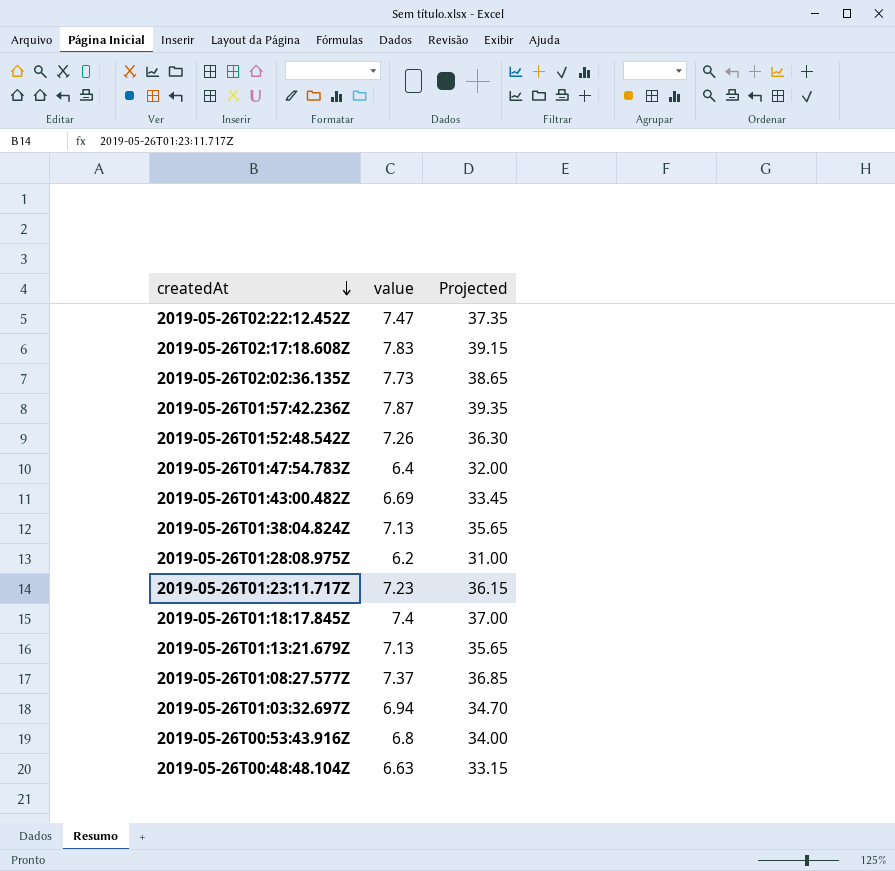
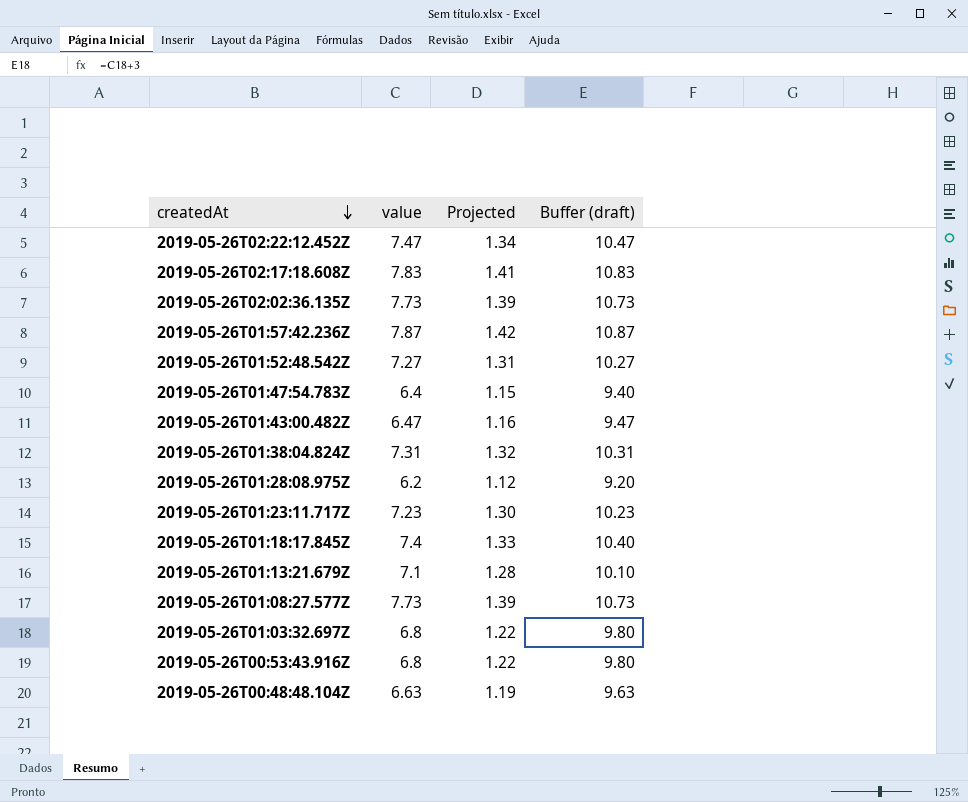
column Projected | formula: [value] * 5 -> [value] * 0.18
column Buffer (draft) | formula: none -> [value] + 3
2019-05-26T01:52:48.542Z | value: 7.26 -> 7.27
2019-05-26T01:43:00.482Z | value: 6.69 -> 6.47
2019-05-26T01:38:04.824Z | value: 7.13 -> 7.31
2019-05-26T01:13:21.679Z | value: 7.13 -> 7.1
2019-05-26T01:08:27.577Z | value: 7.37 -> 7.73
2019-05-26T01:03:32.697Z | value: 6.94 -> 6.8

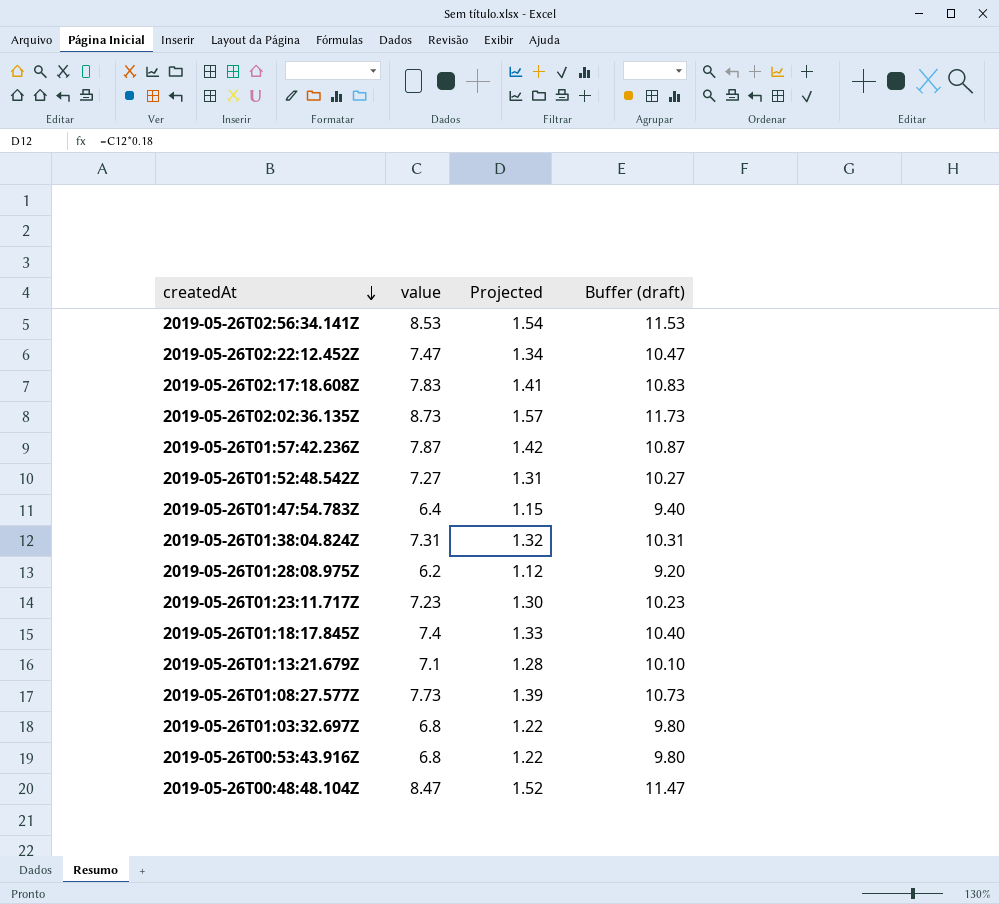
row 2019-05-26T01:43:00.482Z: 6.47 | 1.16 | 9.47 -> none
row 2019-05-26T02:56:34.141Z: none -> 8.53 | 1.54 | 11.53
2019-05-26T02:02:36.135Z | value: 7.73 -> 8.73
2019-05-26T02:02:36.135Z | Projected: 1.39 -> 1.57
2019-05-26T02:02:36.135Z | Buffer (draft): 10.73 -> 11.73
2019-05-26T00:48:48.104Z | value: 6.63 -> 8.47
2019-05-26T00:48:48.104Z | Projected: 1.19 -> 1.52
2019-05-26T00:48:48.104Z | Buffer (draft): 9.63 -> 11.47

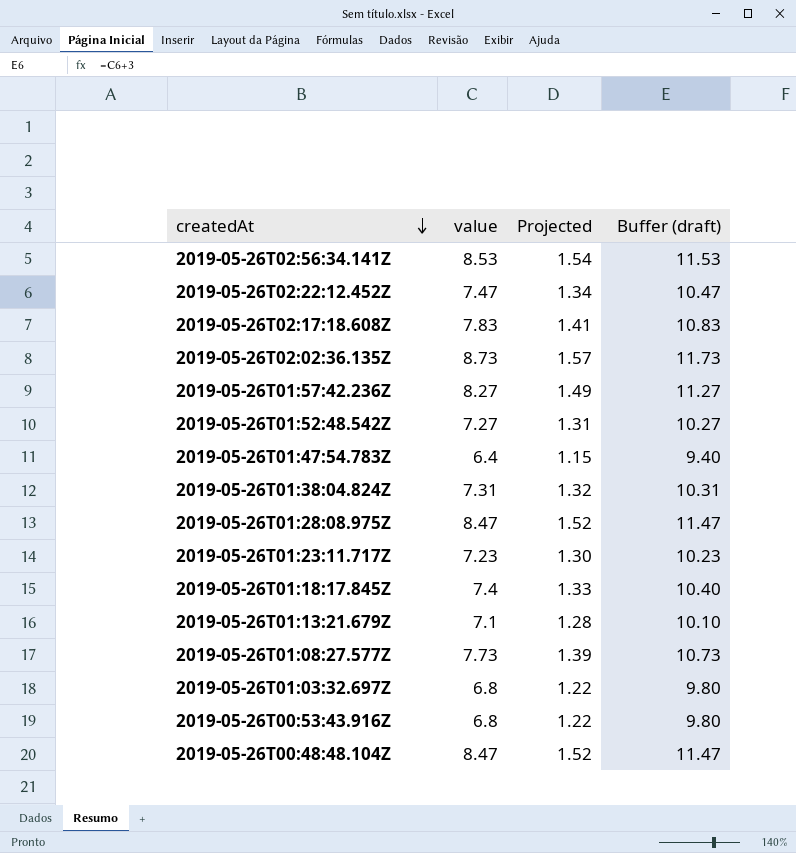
2019-05-26T01:57:42.236Z | value: 7.87 -> 8.27
2019-05-26T01:57:42.236Z | Projected: 1.42 -> 1.49
2019-05-26T01:57:42.236Z | Buffer (draft): 10.87 -> 11.27
2019-05-26T01:28:08.975Z | value: 6.2 -> 8.47
2019-05-26T01:28:08.975Z | Projected: 1.12 -> 1.52
2019-05-26T01:28:08.975Z | Buffer (draft): 9.20 -> 11.47

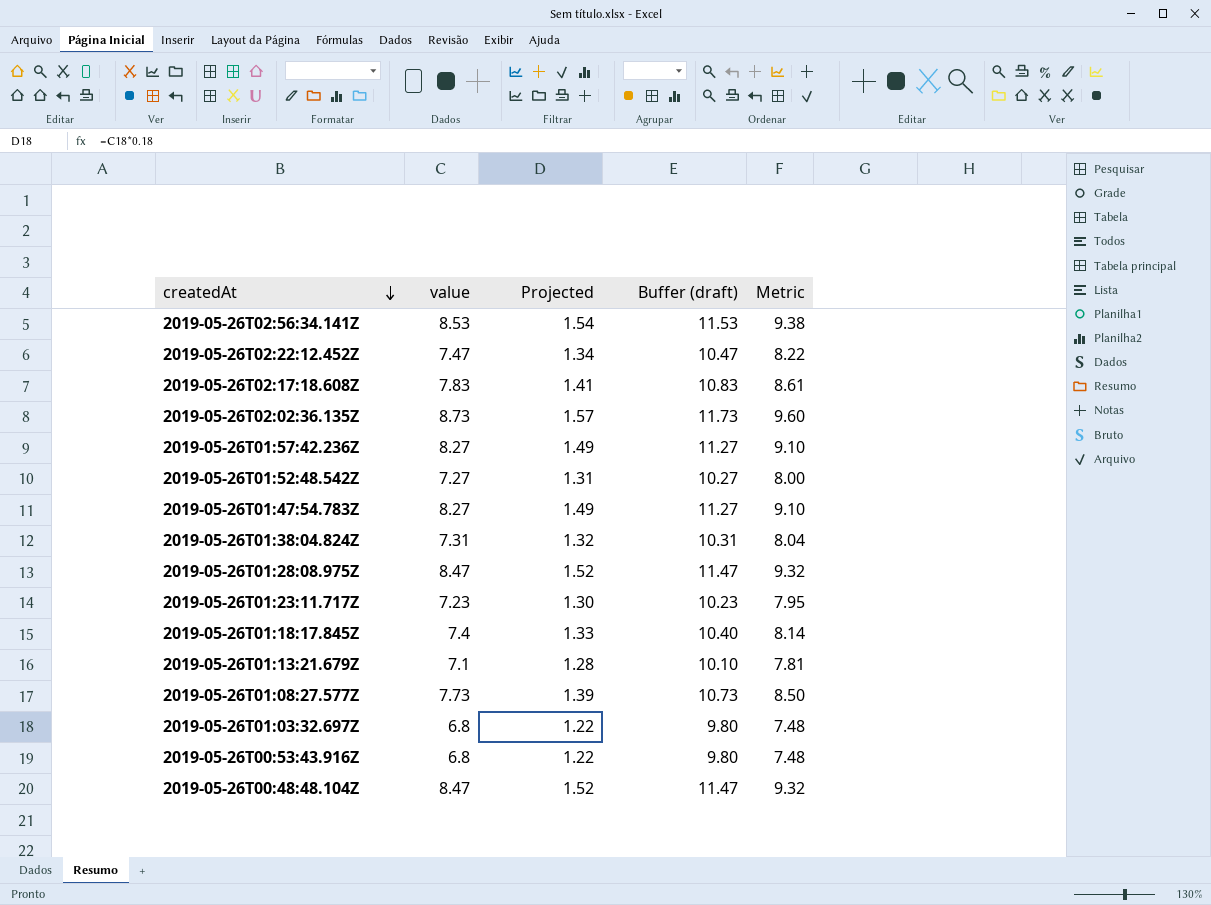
column Metric | formula: none -> [value] * 1.1
2019-05-26T01:47:54.783Z | value: 6.4 -> 8.27
2019-05-26T01:47:54.783Z | Projected: 1.15 -> 1.49
2019-05-26T01:47:54.783Z | Buffer (draft): 9.40 -> 11.27

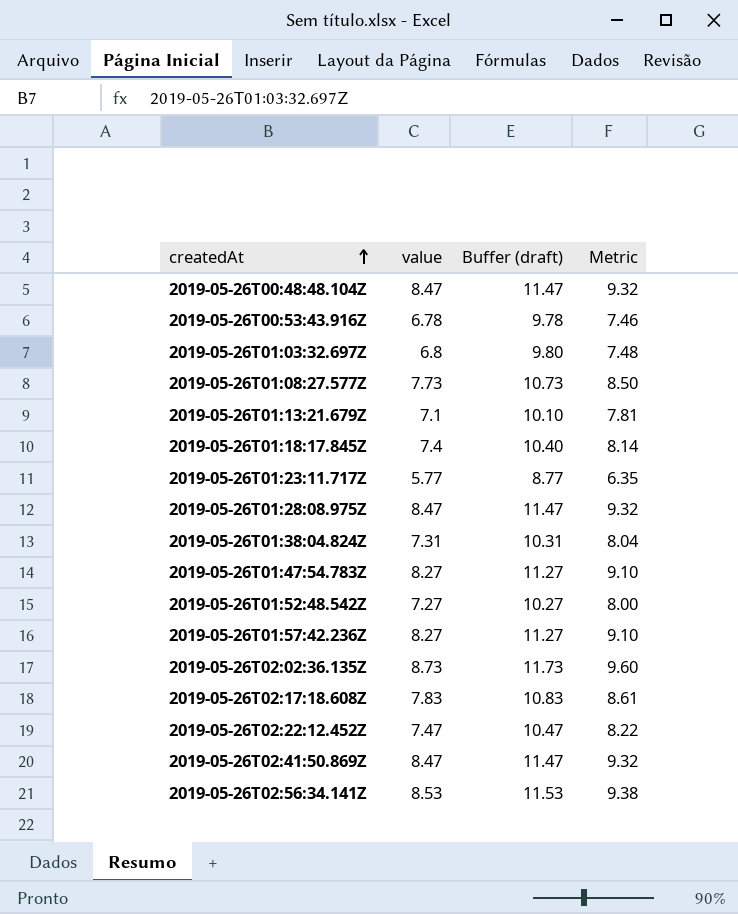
row order: createdAt descending -> createdAt ascending
column Projected | formula: [value] * 0.18 -> none
2019-05-26T00:53:43.916Z | value: 6.8 -> 6.78
2019-05-26T00:53:43.916Z | Buffer (draft): 9.80 -> 9.78
2019-05-26T00:53:43.916Z | Metric: 7.48 -> 7.46
2019-05-26T01:23:11.717Z | value: 7.23 -> 5.77
2019-05-26T01:23:11.717Z | Buffer (draft): 10.23 -> 8.77
2019-05-26T01:23:11.717Z | Metric: 7.95 -> 6.35
row 2019-05-26T02:41:50.869Z: none -> 8.47 | 11.47 | 9.32

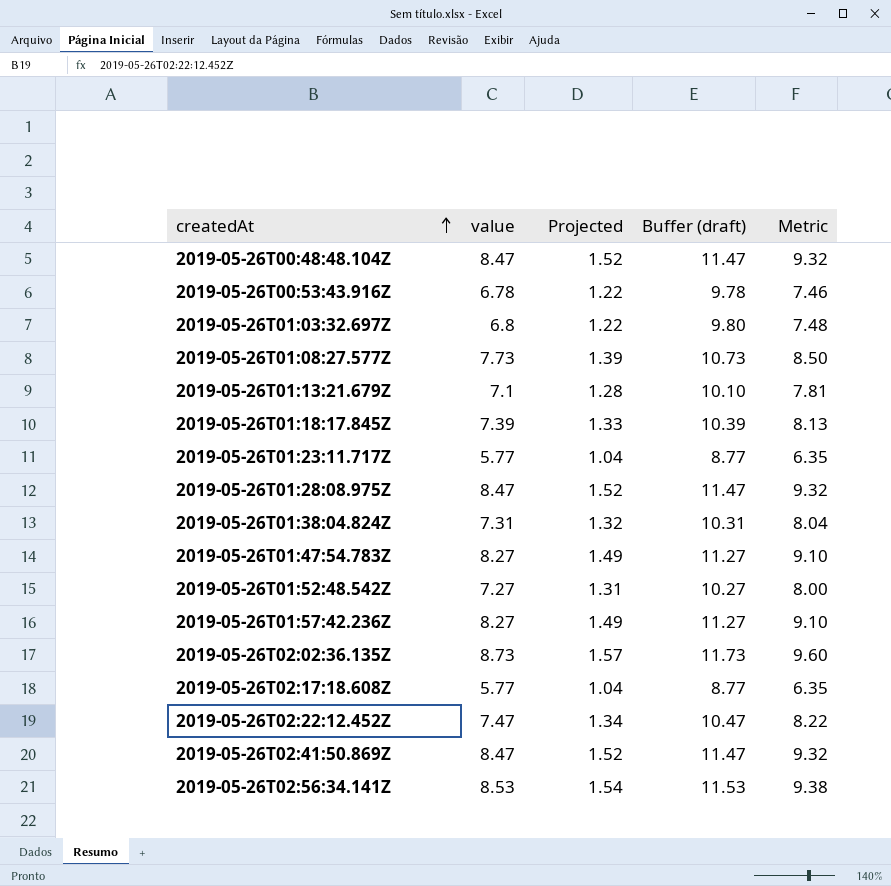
column Projected | formula: none -> [value] * 0.18
2019-05-26T01:18:17.845Z | value: 7.4 -> 7.39
2019-05-26T01:18:17.845Z | Buffer (draft): 10.40 -> 10.39
2019-05-26T01:18:17.845Z | Metric: 8.14 -> 8.13
2019-05-26T02:17:18.608Z | value: 7.83 -> 5.77
2019-05-26T02:17:18.608Z | Buffer (draft): 10.83 -> 8.77
2019-05-26T02:17:18.608Z | Metric: 8.61 -> 6.35

